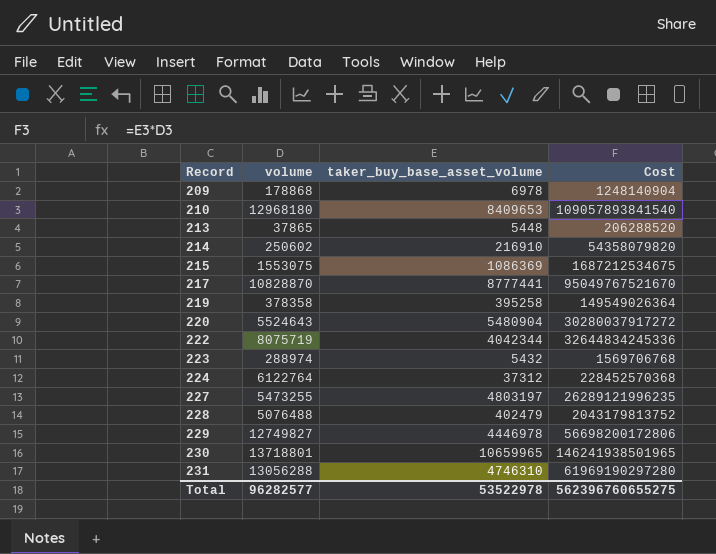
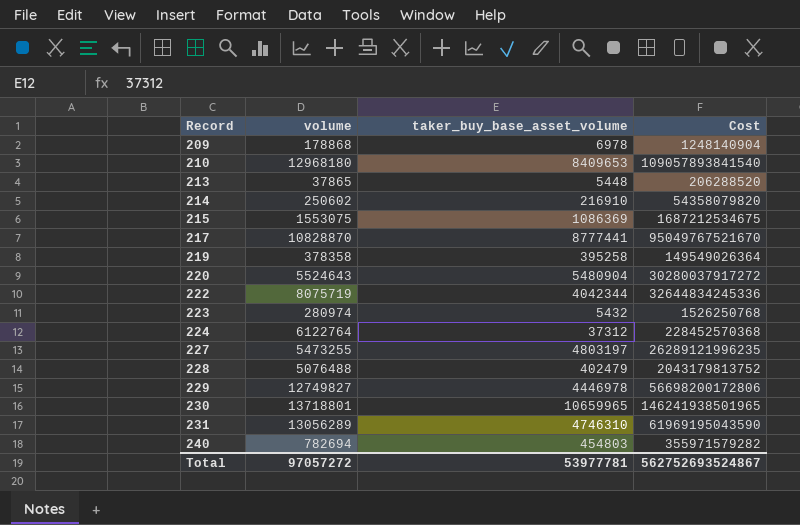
223 | volume: 288974 -> 280974
223 | Cost: 1569706768 -> 1526250768
231 | volume: 13056288 -> 13056289
231 | Cost: 61969190297280 -> 61969195043590
row 240: none -> 782694 | 454803 | 355971579282
Total | volume: 96282577 -> 97057272
Total | taker_buy_base_asset_volume: 53522978 -> 53977781
Total | Cost: 562396760655275 -> 562752693524867

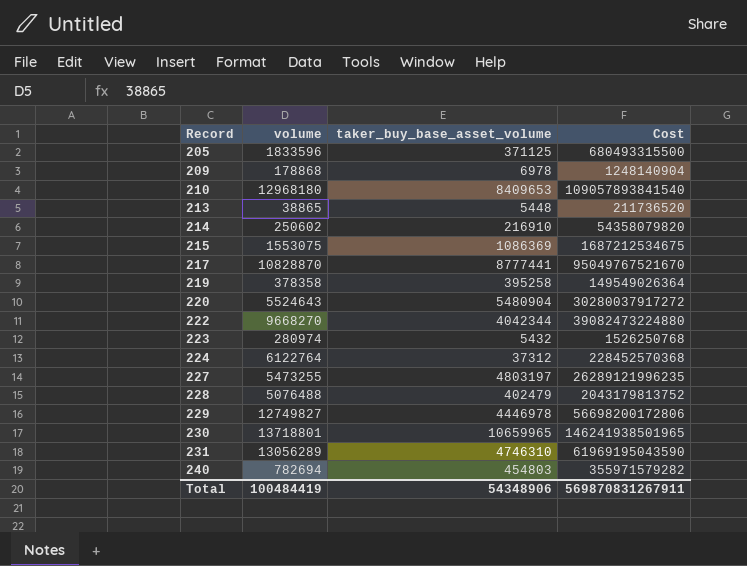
row 205: none -> 1833596 | 371125 | 680493315500
213 | volume: 37865 -> 38865
213 | Cost: 206288520 -> 211736520
222 | volume: 8075719 -> 9668270
222 | Cost: 32644834245336 -> 39082473224880
Total | volume: 97057272 -> 100484419
Total | taker_buy_base_asset_volume: 53977781 -> 54348906
Total | Cost: 562752693524867 -> 569870831267911

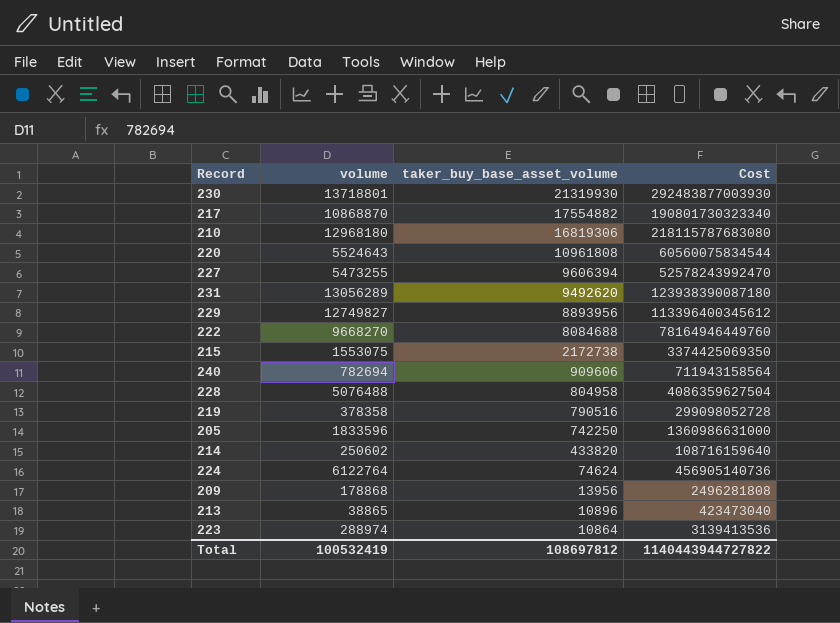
row order: Record ascending -> taker_buy_base_asset_volume descending
230 | taker_buy_base_asset_volume: 10659965 -> 21319930
230 | Cost: 146241938501965 -> 292483877003930
217 | volume: 10828870 -> 10868870
217 | taker_buy_base_asset_volume: 8777441 -> 17554882
217 | Cost: 95049767521670 -> 190801730323340
210 | taker_buy_base_asset_volume: 8409653 -> 16819306
210 | Cost: 109057893841540 -> 218115787683080
220 | taker_buy_base_asset_volume: 5480904 -> 10961808
220 | Cost: 30280037917272 -> 60560075834544
227 | taker_buy_base_asset_volume: 4803197 -> 9606394
227 | Cost: 26289121996235 -> 52578243992470
231 | taker_buy_base_asset_volume: 4746310 -> 9492620
231 | Cost: 61969195043590 -> 123938390087180
229 | taker_buy_base_asset_volume: 4446978 -> 8893956
229 | Cost: 56698200172806 -> 113396400345612
222 | taker_buy_base_asset_volume: 4042344 -> 8084688
222 | Cost: 39082473224880 -> 78164946449760
215 | taker_buy_base_asset_volume: 1086369 -> 2172738
215 | Cost: 1687212534675 -> 3374425069350
240 | taker_buy_base_asset_volume: 454803 -> 909606
240 | Cost: 355971579282 -> 711943158564
228 | taker_buy_base_asset_volume: 402479 -> 804958
228 | Cost: 2043179813752 -> 4086359627504
219 | taker_buy_base_asset_volume: 395258 -> 790516
219 | Cost: 149549026364 -> 299098052728
205 | taker_buy_base_asset_volume: 371125 -> 742250
205 | Cost: 680493315500 -> 1360986631000
214 | taker_buy_base_asset_volume: 216910 -> 433820
214 | Cost: 54358079820 -> 108716159640
224 | taker_buy_base_asset_volume: 37312 -> 74624
224 | Cost: 228452570368 -> 456905140736
209 | taker_buy_base_asset_volume: 6978 -> 13956
209 | Cost: 1248140904 -> 2496281808
213 | taker_buy_base_asset_volume: 5448 -> 10896
213 | Cost: 211736520 -> 423473040
223 | volume: 280974 -> 288974
223 | taker_buy_base_asset_volume: 5432 -> 10864
223 | Cost: 1526250768 -> 3139413536
Total | volume: 100484419 -> 100532419
Total | taker_buy_base_asset_volume: 54348906 -> 108697812
Total | Cost: 569870831267911 -> 1140443944727822

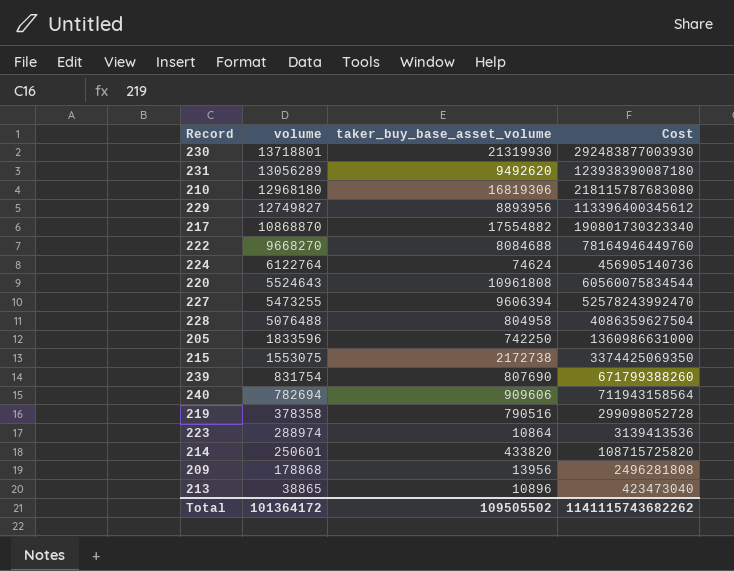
row order: taker_buy_base_asset_volume descending -> volume descending
row 239: none -> 831754 | 807690 | 671799388260
214 | volume: 250602 -> 250601
214 | Cost: 108716159640 -> 108715725820
Total | volume: 100532419 -> 101364172
Total | taker_buy_base_asset_volume: 108697812 -> 109505502
Total | Cost: 1140443944727822 -> 1141115743682262

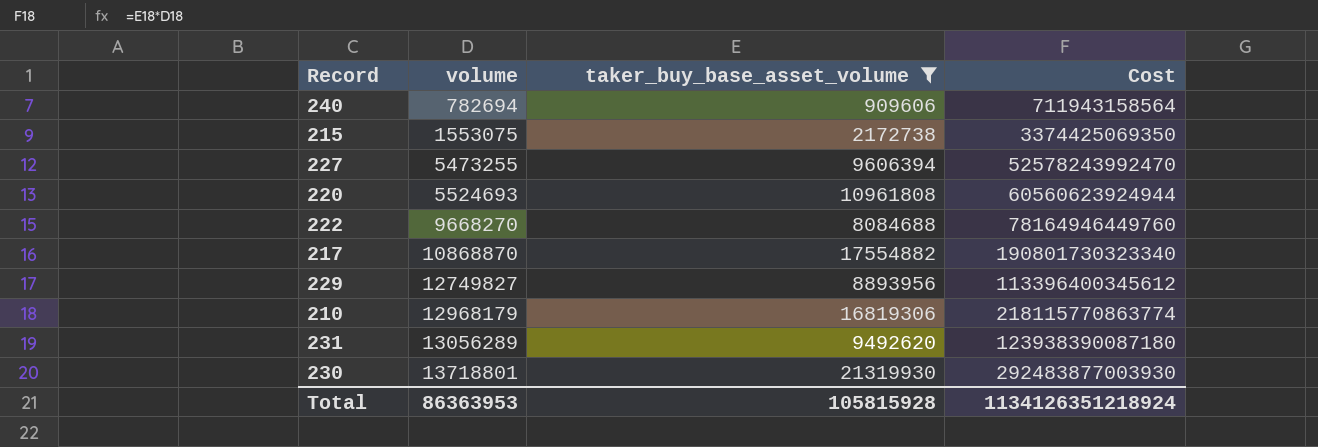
filter: none -> taker_buy_base_asset_volume >= 909606
row order: volume descending -> volume ascending
220 | volume: 5524643 -> 5524693
220 | Cost: 60560075834544 -> 60560623924944
210 | volume: 12968180 -> 12968179
210 | Cost: 218115787683080 -> 218115770863774
Total | volume: 101364172 -> 86363953
Total | taker_buy_base_asset_volume: 109505502 -> 105815928
Total | Cost: 1141115743682262 -> 1134126351218924

